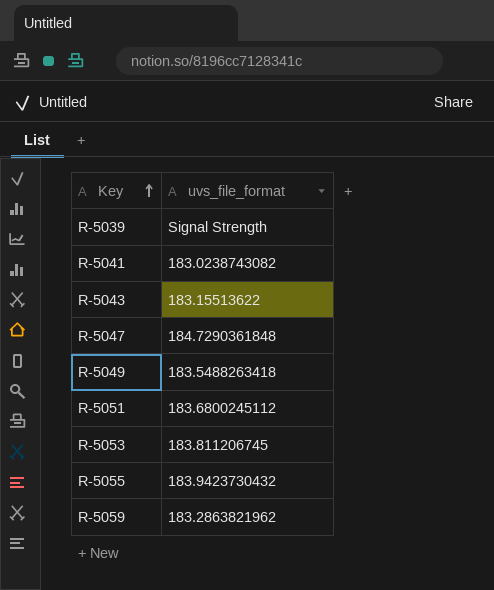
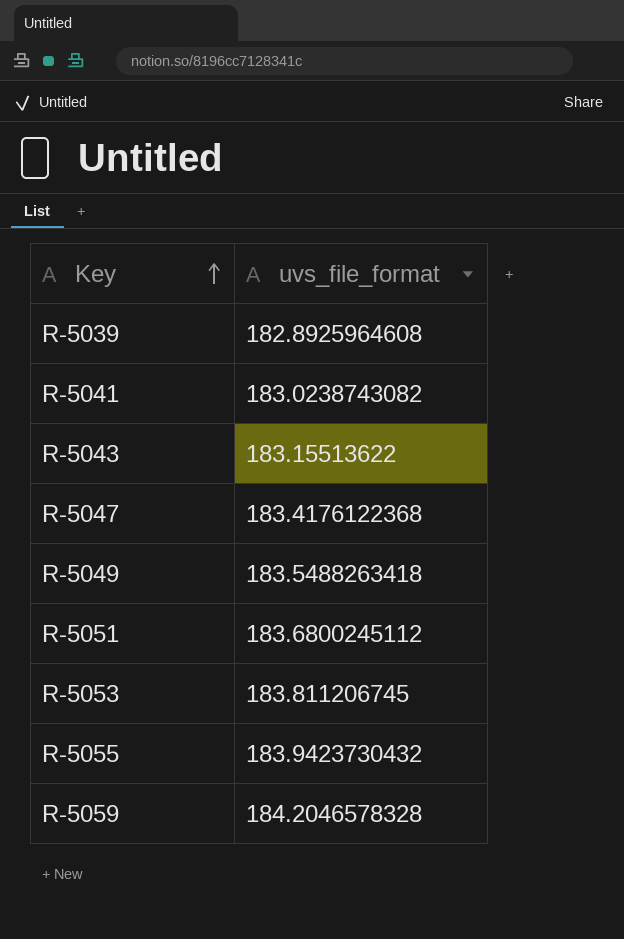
R-5039 | uvs_file_format: Signal Strength -> 182.8925964608
R-5047 | uvs_file_format: 184.7290361848 -> 183.4176122368
R-5059 | uvs_file_format: 183.2863821962 -> 184.2046578328

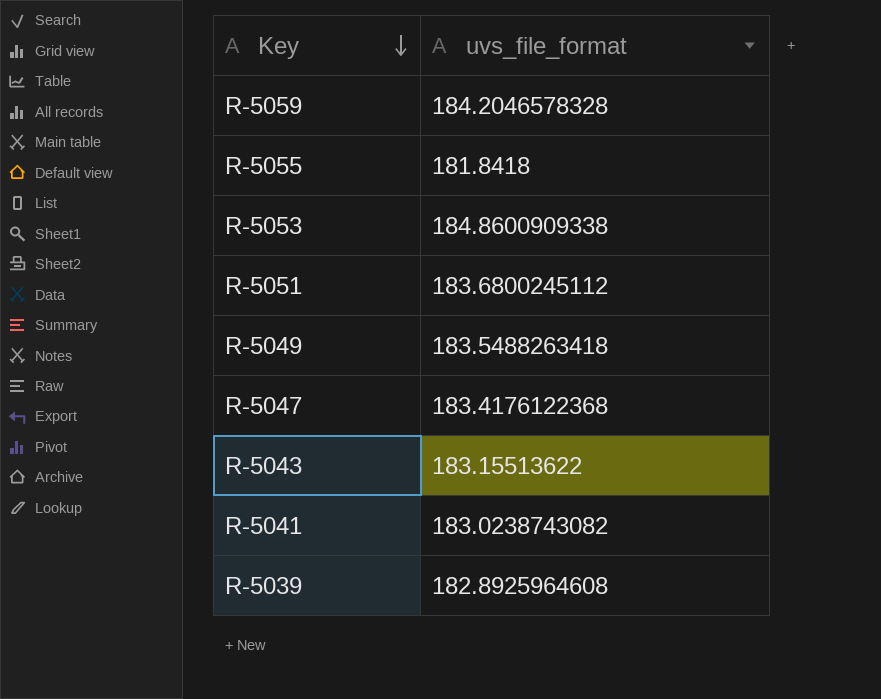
row order: Key ascending -> Key descending
R-5055 | uvs_file_format: 183.9423730432 -> 181.8418
R-5053 | uvs_file_format: 183.811206745 -> 184.8600909338

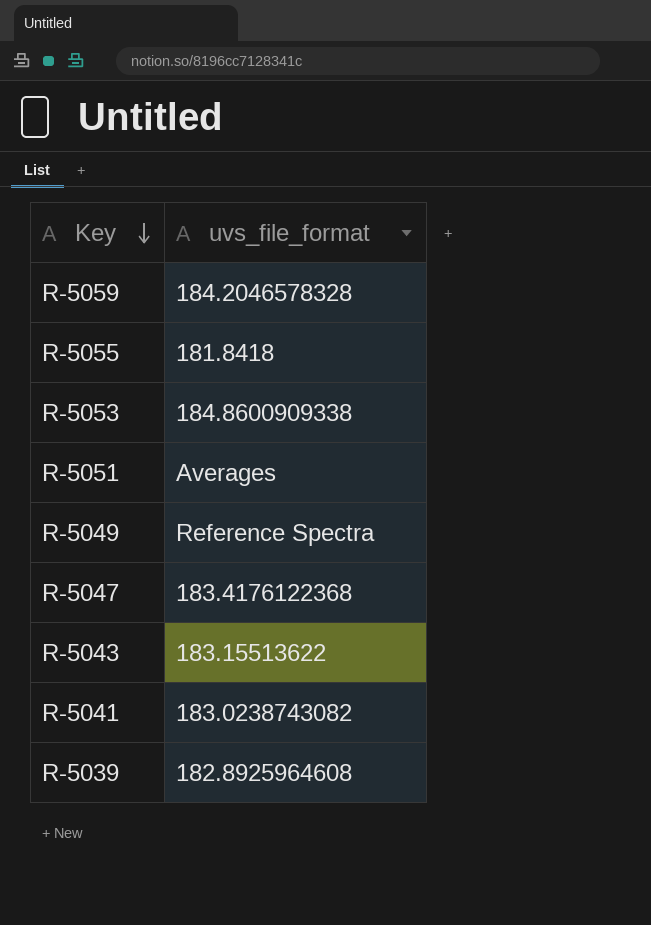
R-5051 | uvs_file_format: 183.6800245112 -> Averages
R-5049 | uvs_file_format: 183.5488263418 -> Reference Spectra

